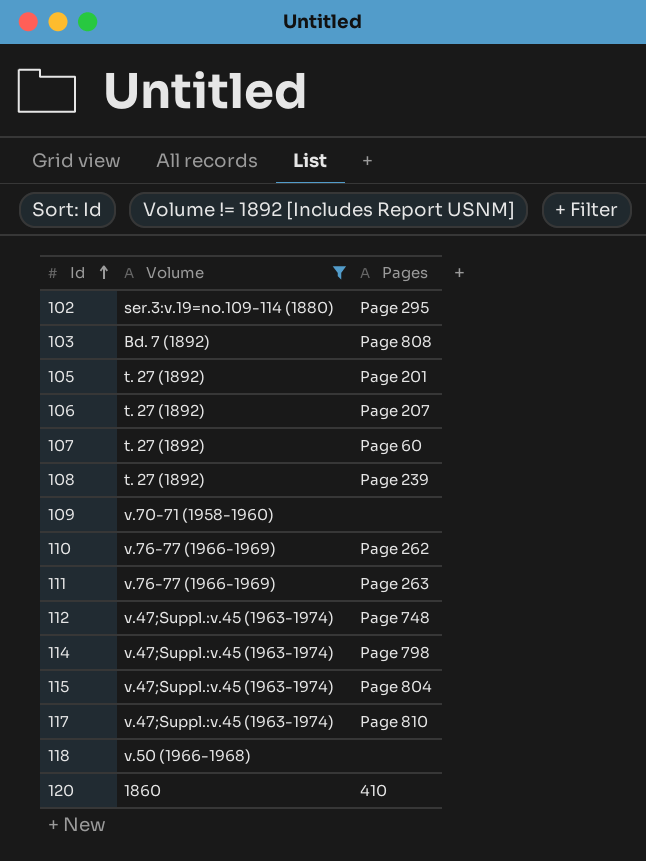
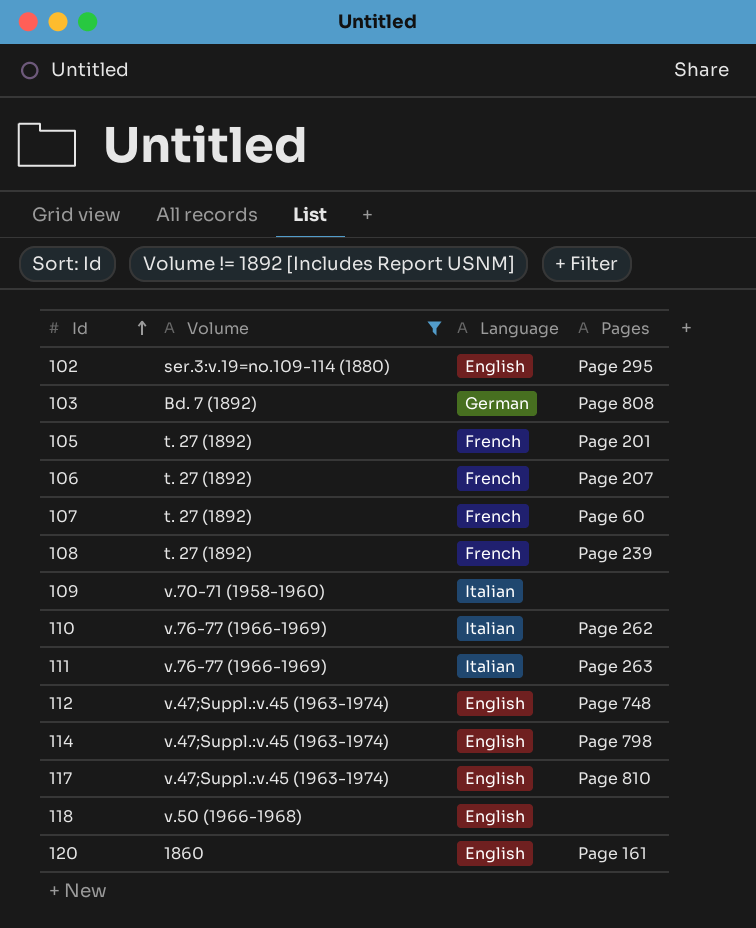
column Language | position: none -> 3
row 115: v.47;Suppl.:v.45 (1963-1974) | Page 804 -> none
120 | Pages: 410 -> Page 161

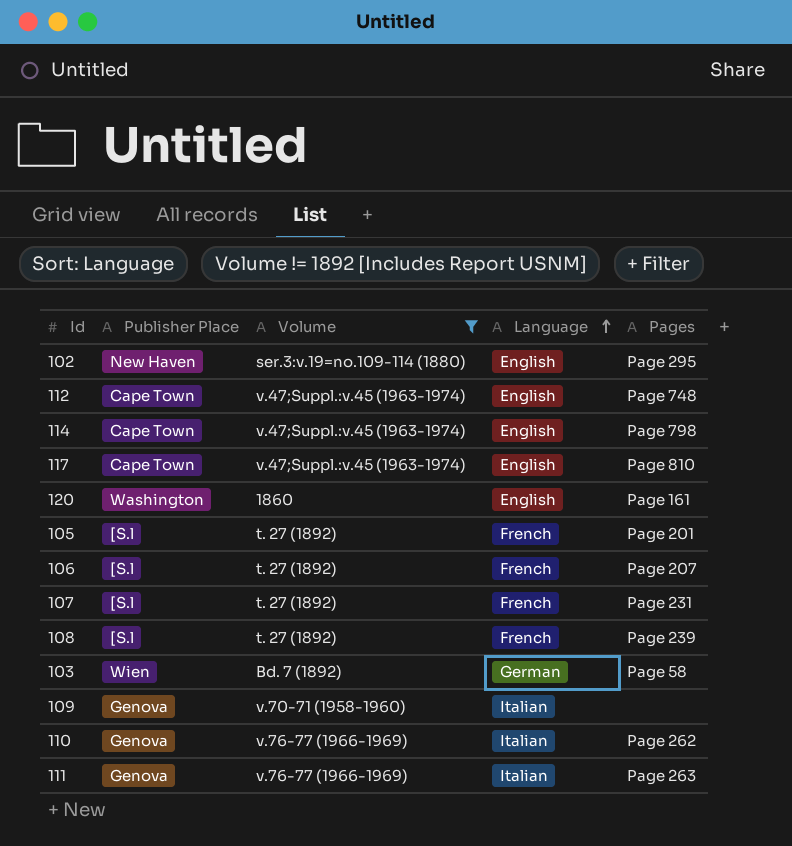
row order: Id ascending -> Language ascending
column Publisher Place | position: none -> 2
row 118: v.50 (1966-1968) | English | none -> none
107 | Pages: Page 60 -> Page 231
103 | Pages: Page 808 -> Page 58

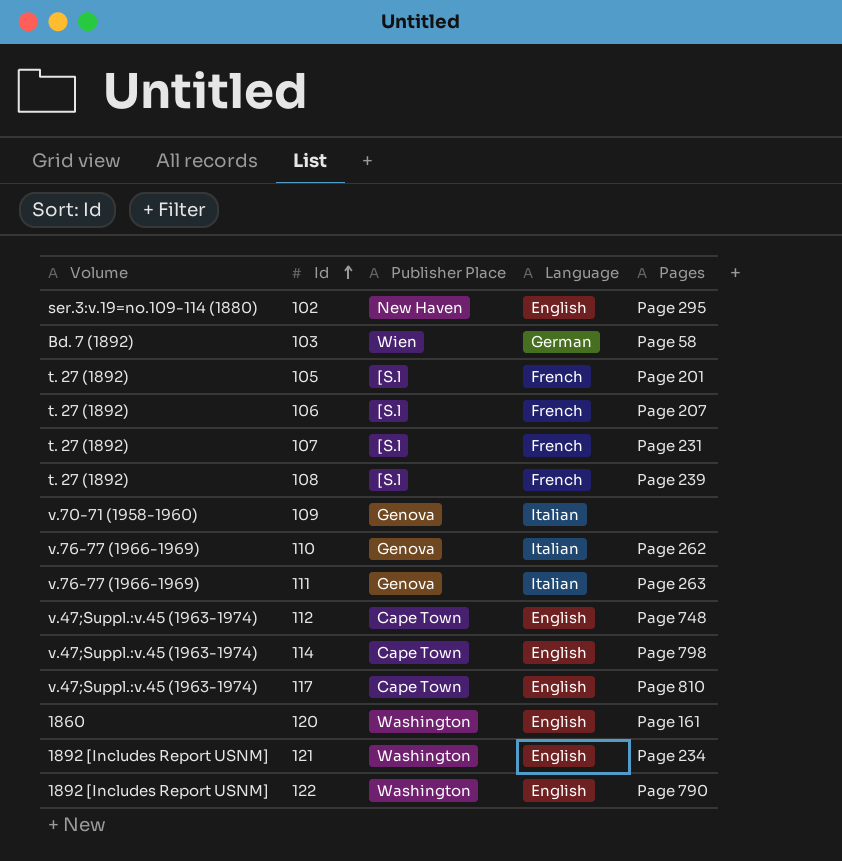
filter: Volume != 1892 [Includes Report USNM] -> none
row order: Language ascending -> Id ascending
column Volume | position: 3 -> 1

